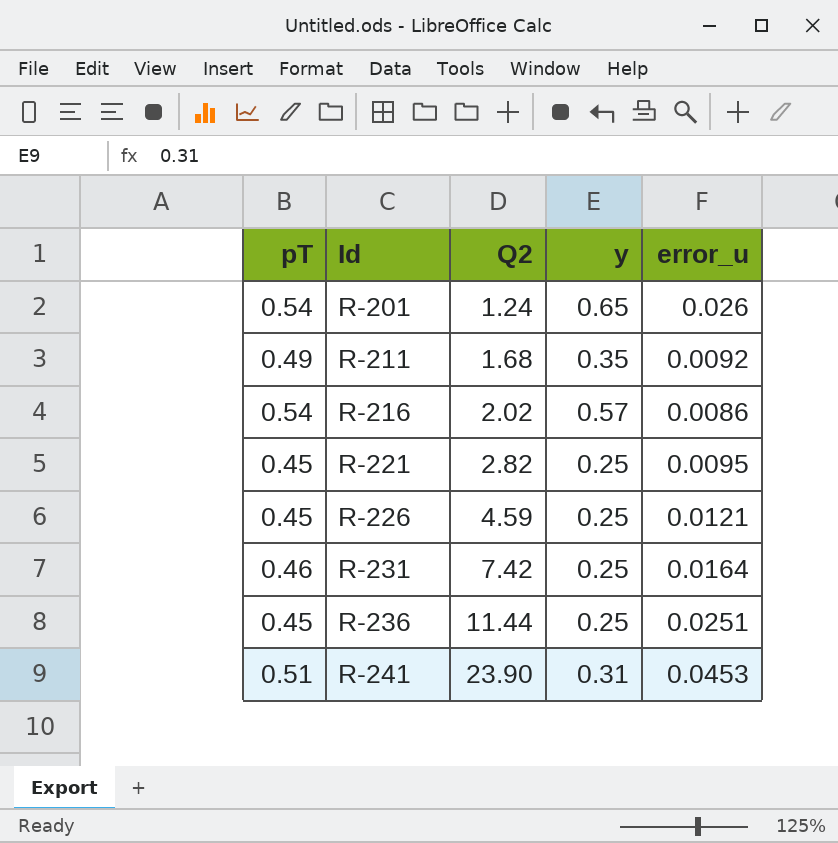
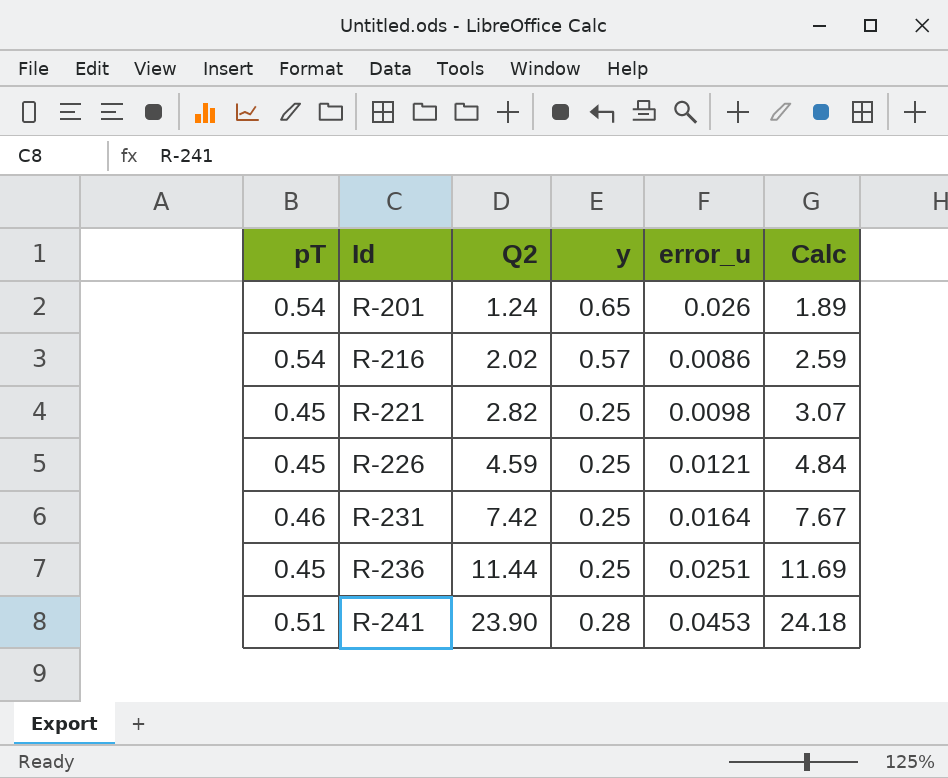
column Calc | formula: none -> [Q2] + [y]
row R-211: 0.49 | 1.68 | 0.35 | 0.0092 -> none
R-221 | error_u: 0.0095 -> 0.0098
R-241 | y: 0.31 -> 0.28

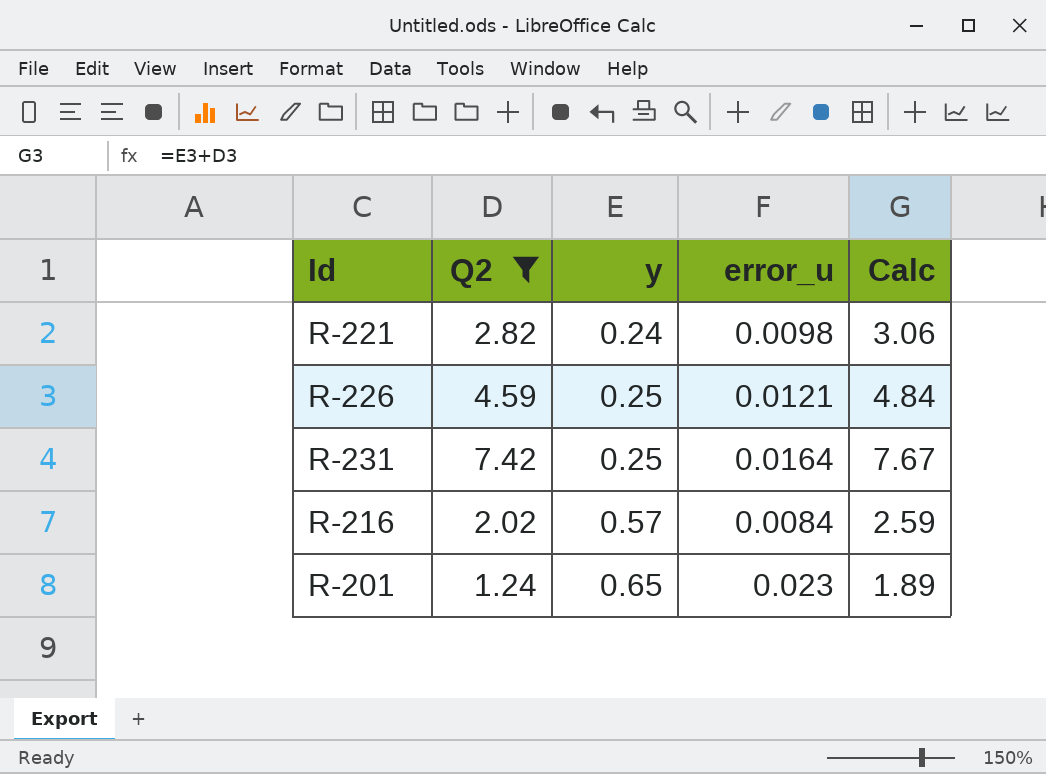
filter: none -> Q2 <= 7.42
row order: Id ascending -> y ascending
column pT | position: 1 -> none
R-221 | y: 0.25 -> 0.24
R-221 | Calc: 3.07 -> 3.06
R-216 | error_u: 0.0086 -> 0.0084
R-201 | error_u: 0.026 -> 0.023

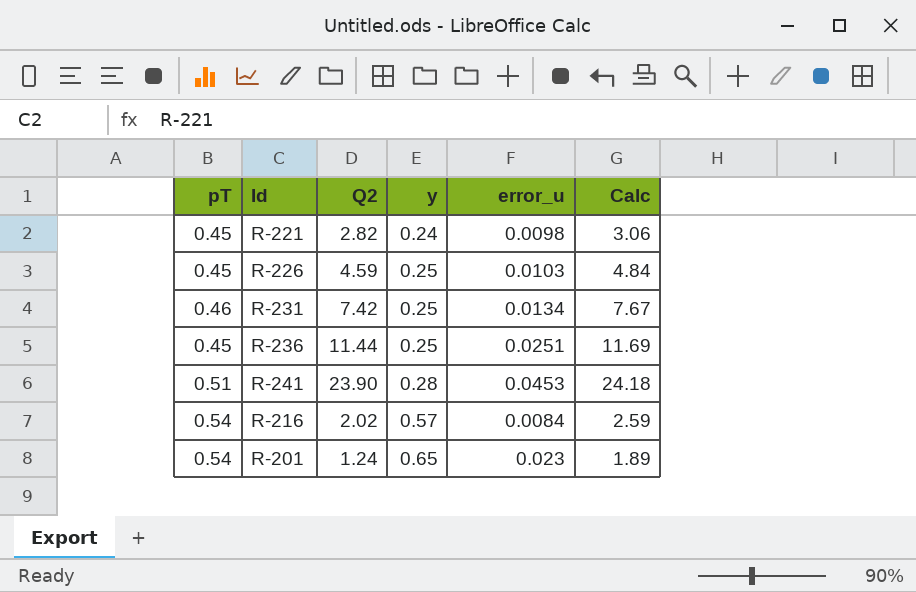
filter: Q2 <= 7.42 -> none
column pT | position: none -> 1
R-226 | error_u: 0.0121 -> 0.0103
R-231 | error_u: 0.0164 -> 0.0134

